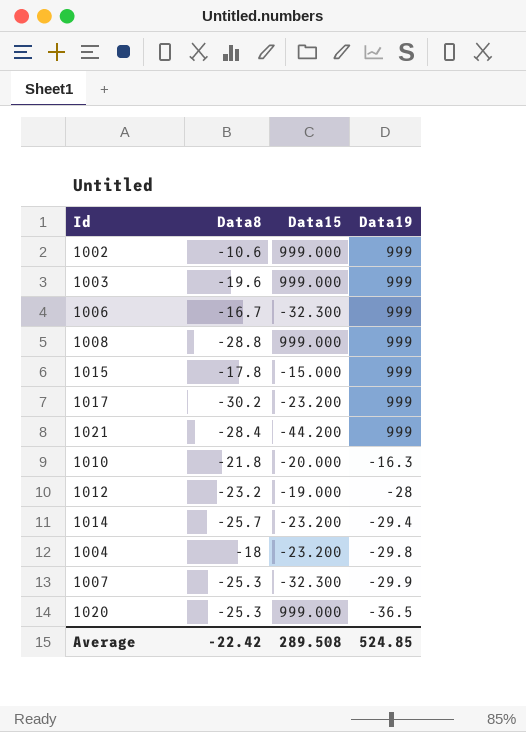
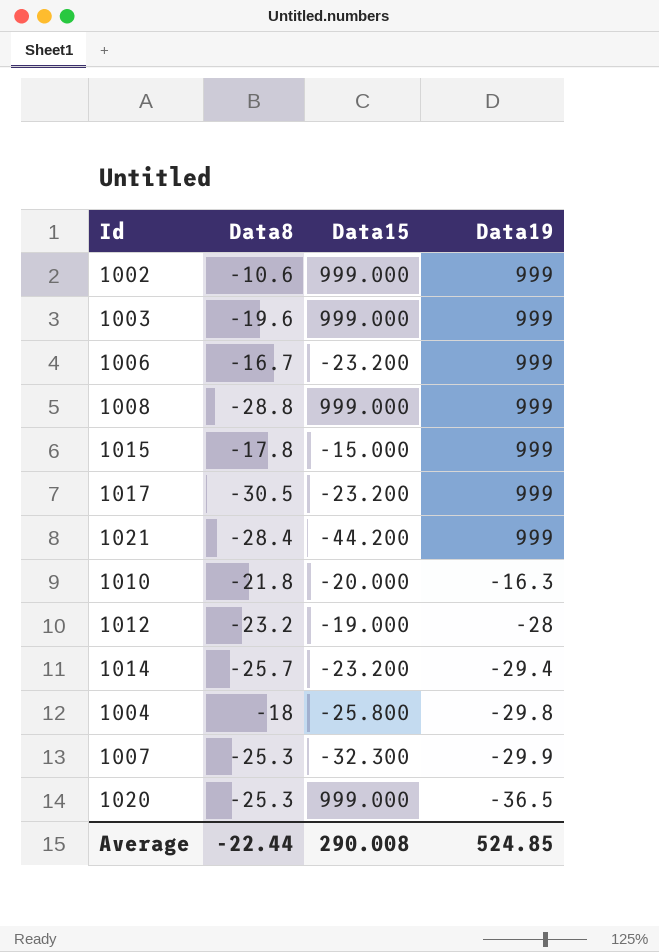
1006 | Data15: -32.300 -> -23.200
1017 | Data8: -30.2 -> -30.5
1004 | Data15: -23.200 -> -25.800
Average | Data8: -22.42 -> -22.44
Average | Data15: 289.508 -> 290.008

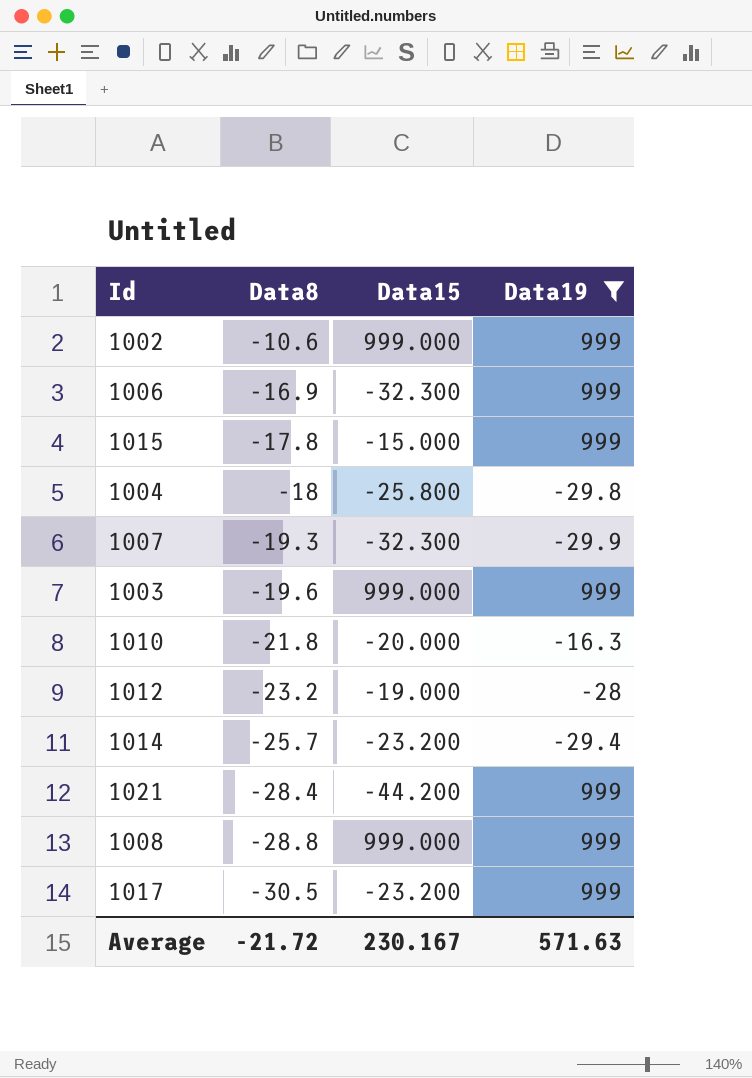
filter: none -> Data19 != -36.5
row order: Data19 descending -> Data8 descending
1006 | Data8: -16.7 -> -16.9
1006 | Data15: -23.200 -> -32.300
1007 | Data8: -25.3 -> -19.3
Average | Data8: -22.44 -> -21.72
Average | Data15: 290.008 -> 230.167
Average | Data19: 524.85 -> 571.63

